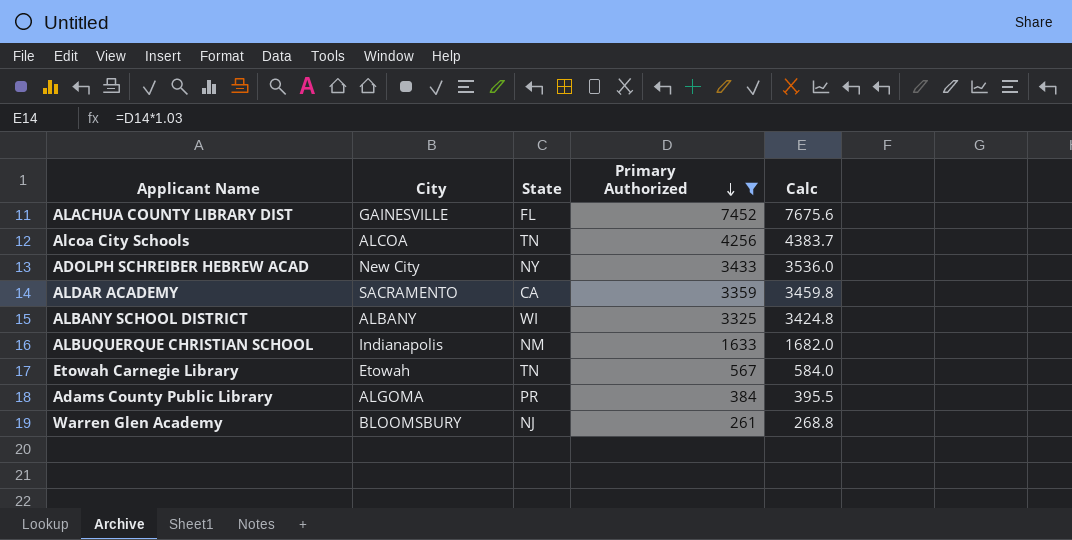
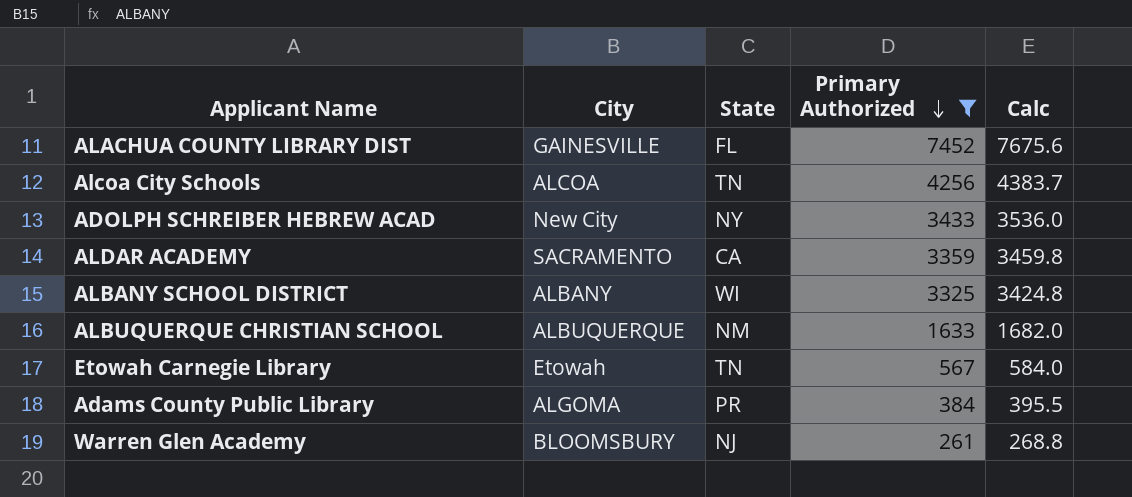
ALBUQUERQUE CHRISTIAN SCHOOL | City: Indianapolis -> ALBUQUERQUE

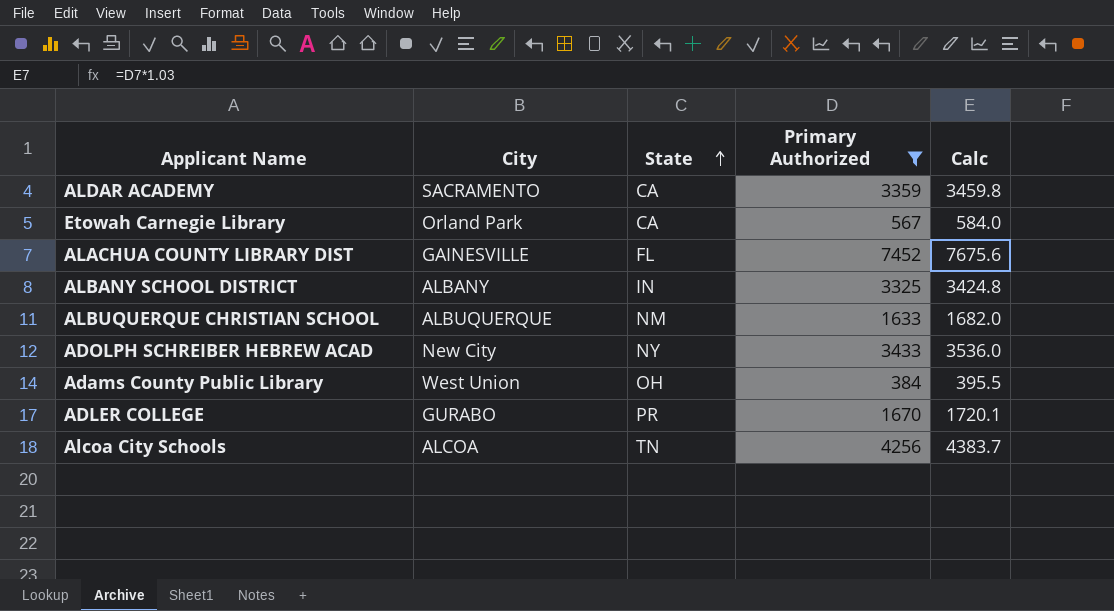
row order: Primary Authorized descending -> State ascending
row Warren Glen Academy: BLOOMSBURY | NJ | 261 | 268.8 -> none
Etowah Carnegie Library | City: Etowah -> Orland Park
Etowah Carnegie Library | State: TN -> CA
ALBANY SCHOOL DISTRICT | State: WI -> IN
Adams County Public Library | City: ALGOMA -> West Union
Adams County Public Library | State: PR -> OH
row ADLER COLLEGE: none -> GURABO | PR | 1670 | 1720.1

